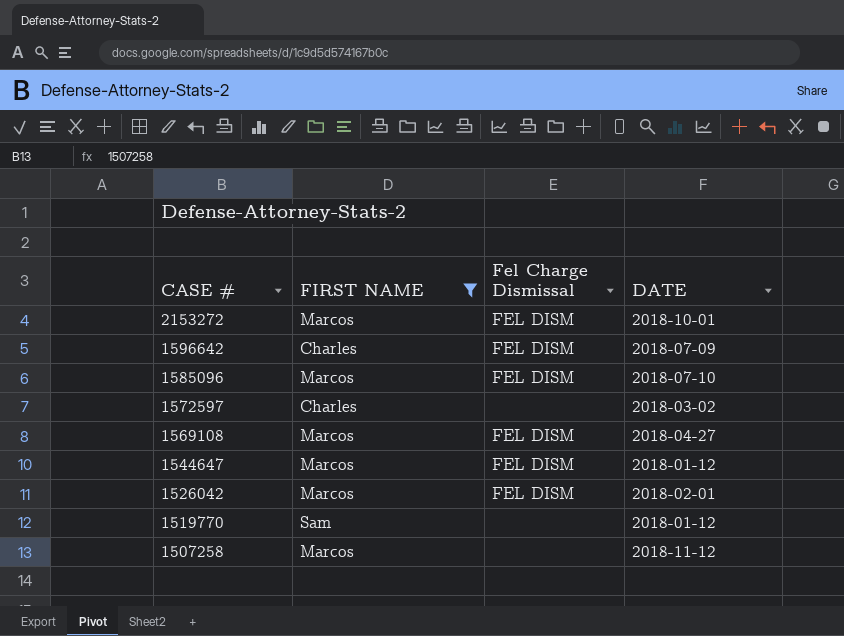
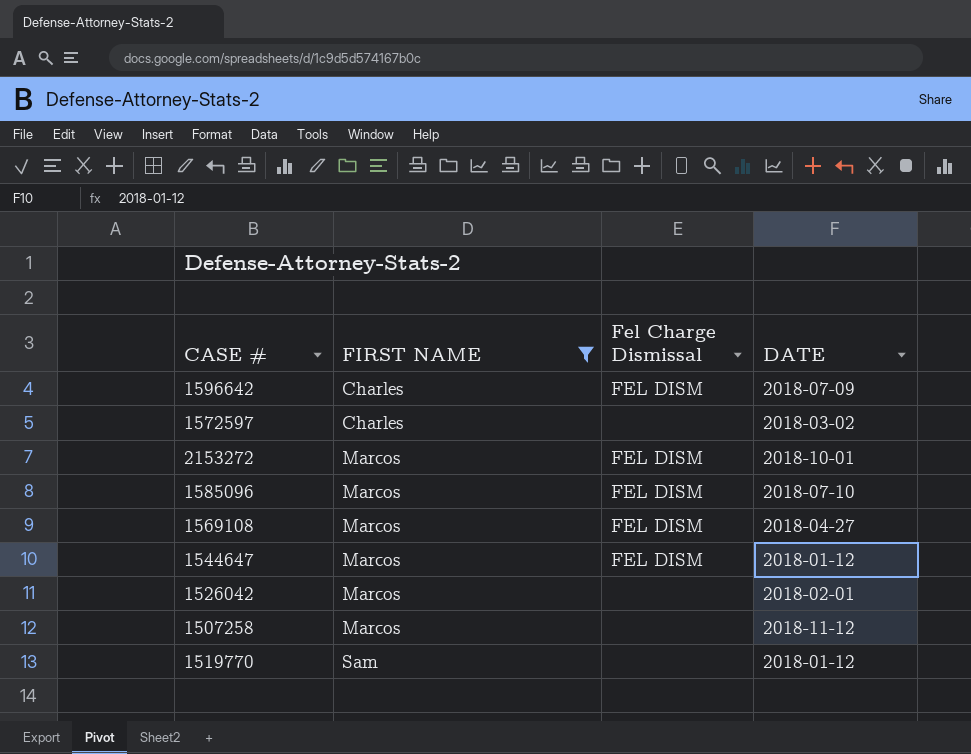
row order: CASE # descending -> FIRST NAME ascending
1526042 | Fel Charge Dismissal: FEL DISM -> none

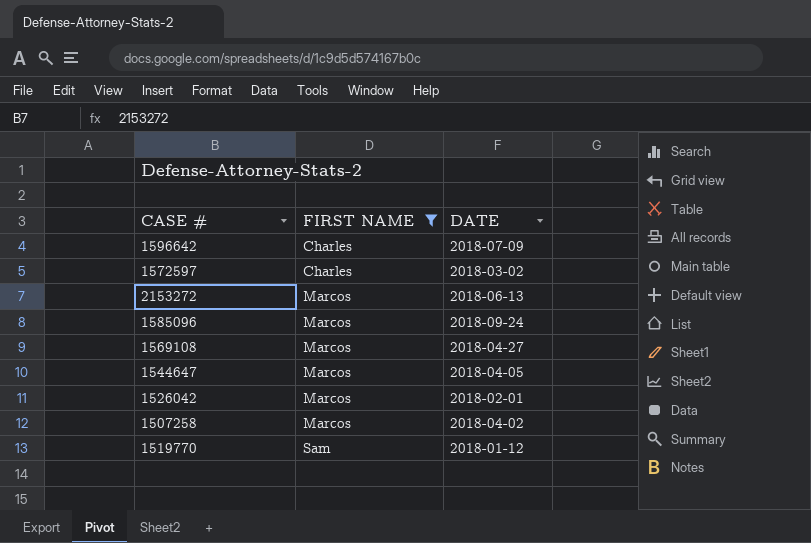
column Fel Charge Dismissal | position: 3 -> none
2153272 | DATE: 2018-10-01 -> 2018-06-13
1585096 | DATE: 2018-07-10 -> 2018-09-24
1544647 | DATE: 2018-01-12 -> 2018-04-05
1507258 | DATE: 2018-11-12 -> 2018-04-02

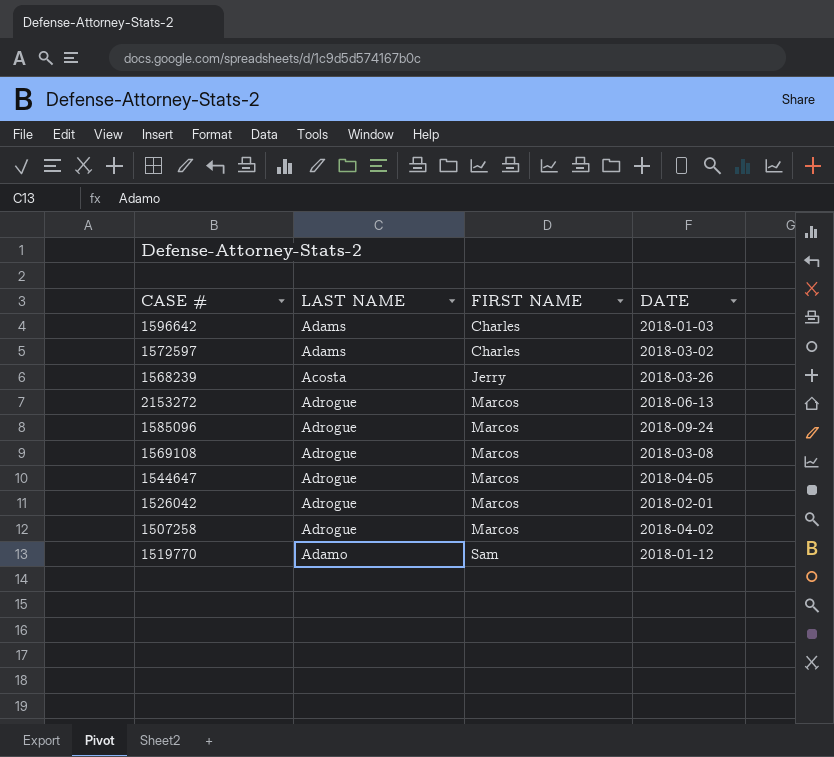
filter: FIRST NAME != Jerry -> none
column LAST NAME | position: none -> 2
1596642 | DATE: 2018-07-09 -> 2018-01-03
1569108 | DATE: 2018-04-27 -> 2018-03-08

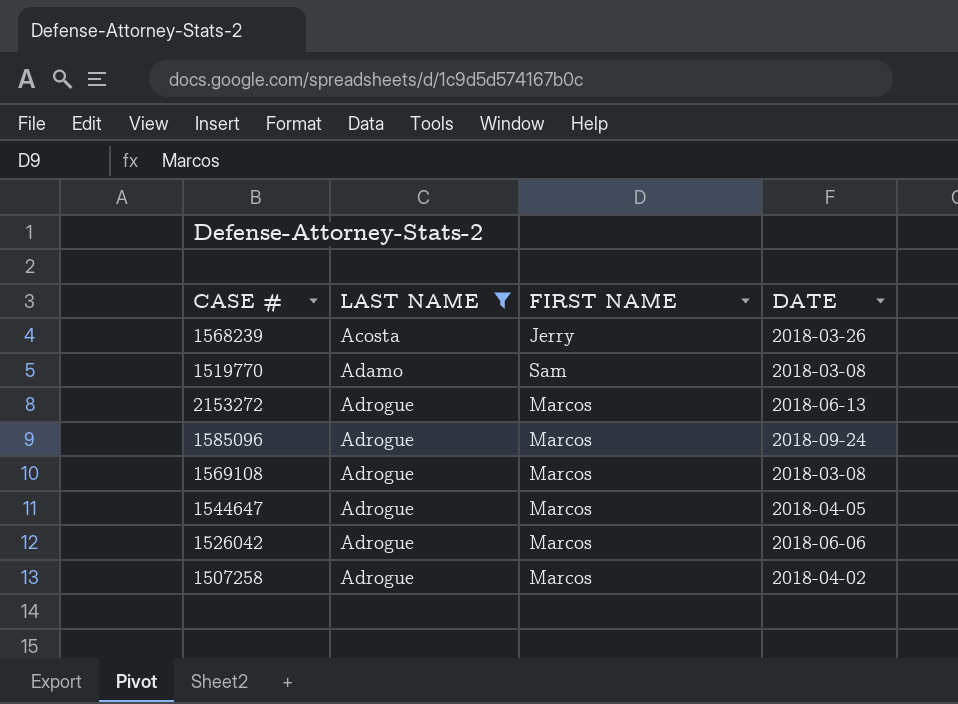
filter: none -> LAST NAME != Adams
row order: FIRST NAME ascending -> LAST NAME ascending
1519770 | DATE: 2018-01-12 -> 2018-03-08
1526042 | DATE: 2018-02-01 -> 2018-06-06

